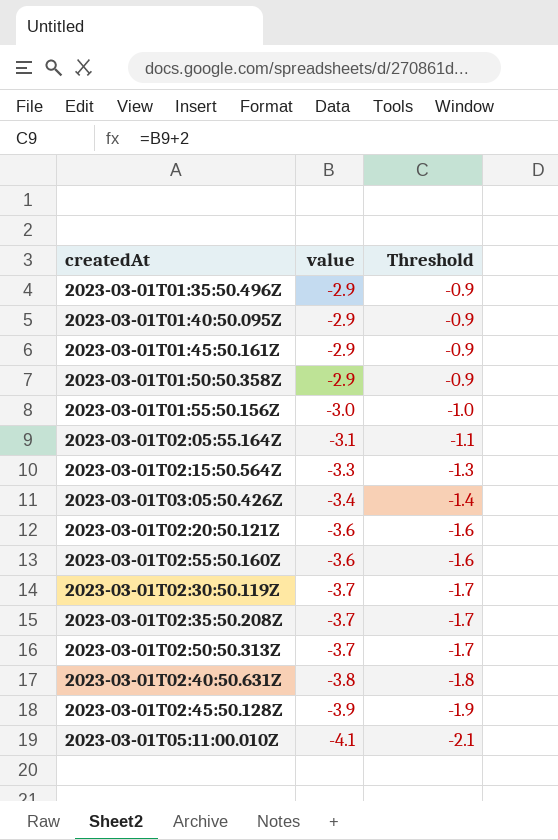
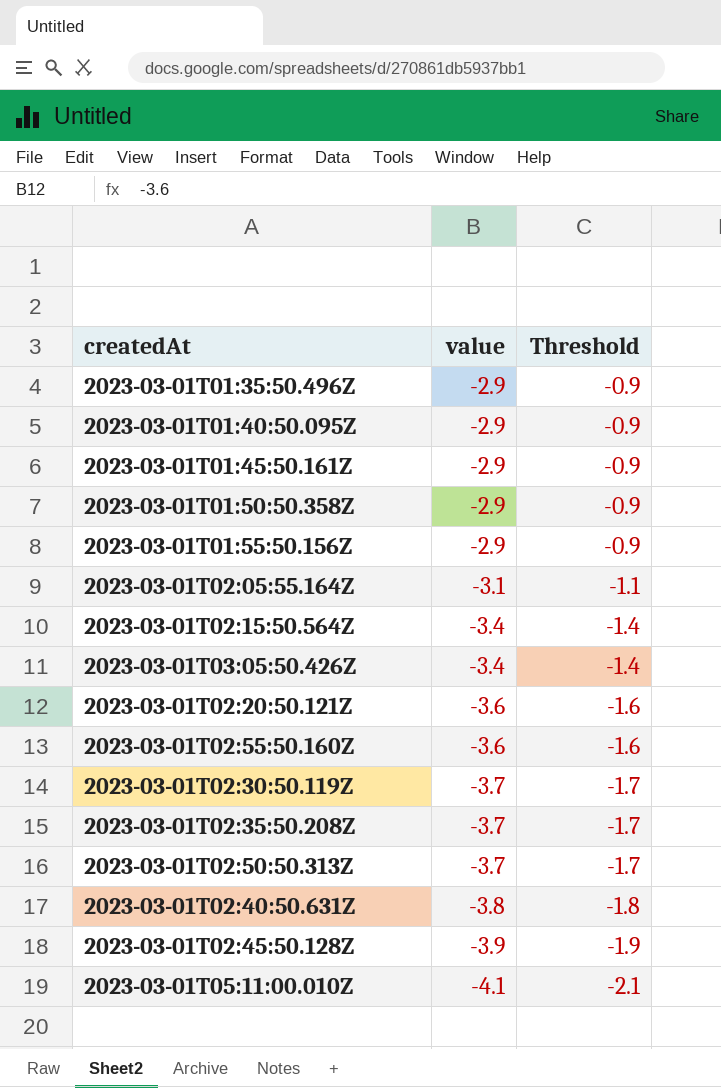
2023-03-01T01:55:50.156Z | value: -3.0 -> -2.9
2023-03-01T01:55:50.156Z | Threshold: -1.0 -> -0.9
2023-03-01T02:15:50.564Z | value: -3.3 -> -3.4
2023-03-01T02:15:50.564Z | Threshold: -1.3 -> -1.4

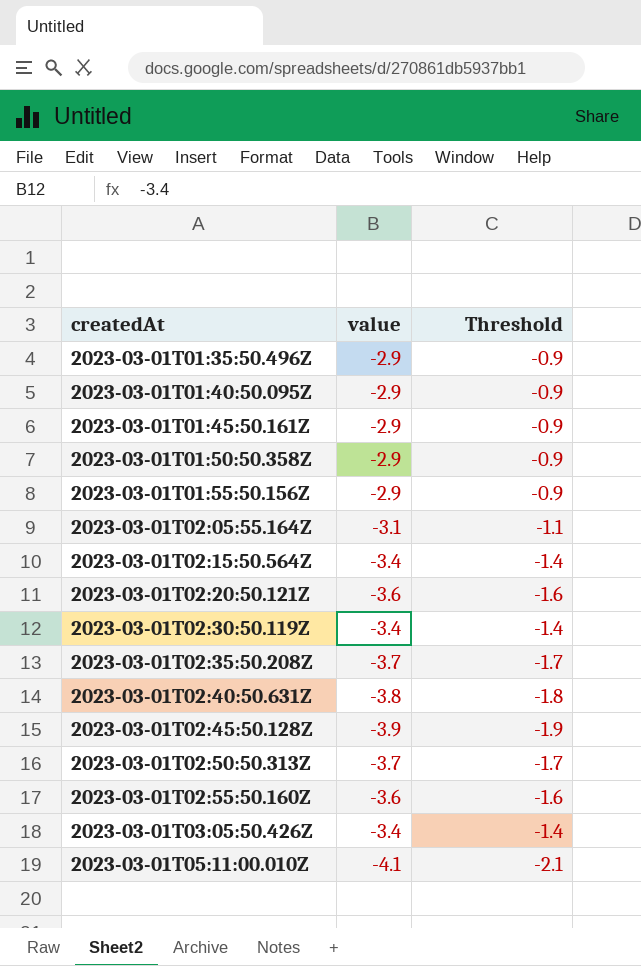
row order: value descending -> createdAt ascending
2023-03-01T02:30:50.119Z | value: -3.7 -> -3.4
2023-03-01T02:30:50.119Z | Threshold: -1.7 -> -1.4

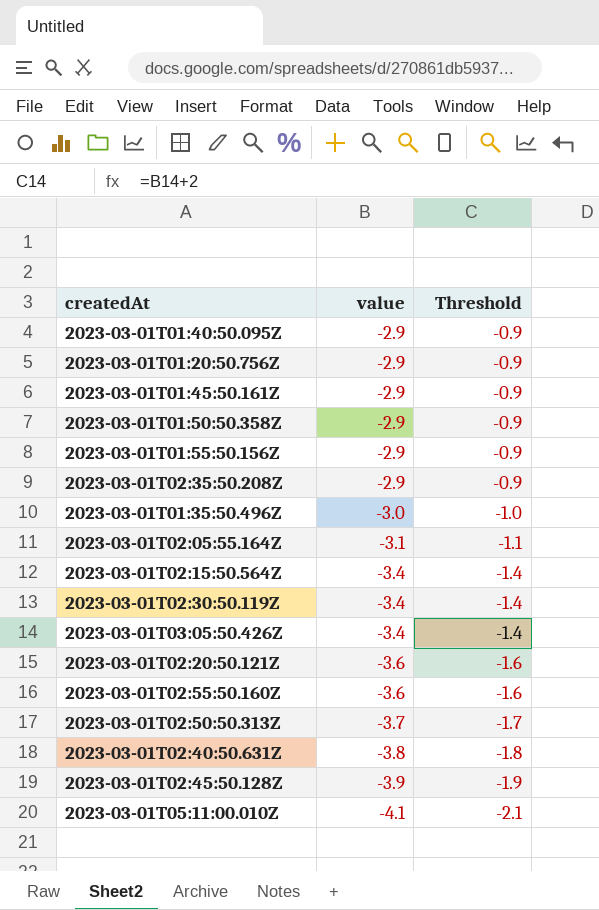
row order: createdAt ascending -> value descending
row 2023-03-01T01:20:50.756Z: none -> -2.9 | -0.9
2023-03-01T02:35:50.208Z | value: -3.7 -> -2.9
2023-03-01T02:35:50.208Z | Threshold: -1.7 -> -0.9
2023-03-01T01:35:50.496Z | value: -2.9 -> -3.0
2023-03-01T01:35:50.496Z | Threshold: -0.9 -> -1.0

